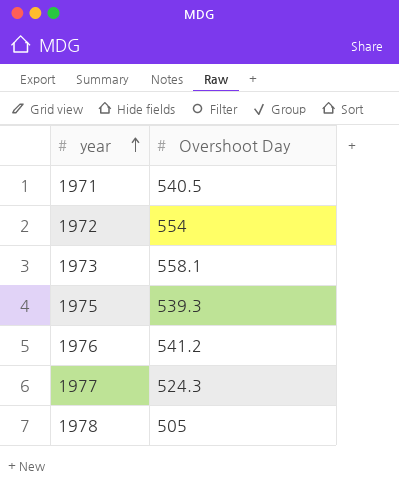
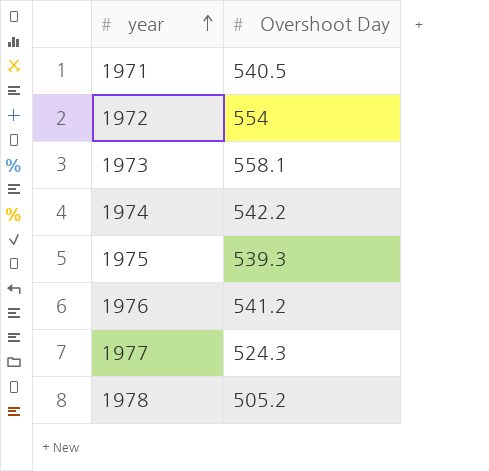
row 1974: none -> 542.2
1978 | Overshoot Day: 505 -> 505.2

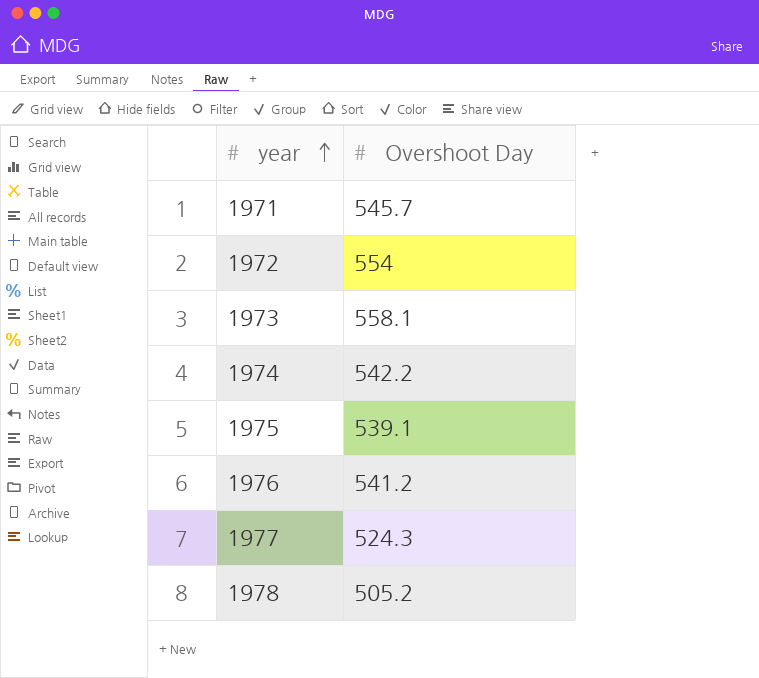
1971 | Overshoot Day: 540.5 -> 545.7
1975 | Overshoot Day: 539.3 -> 539.1

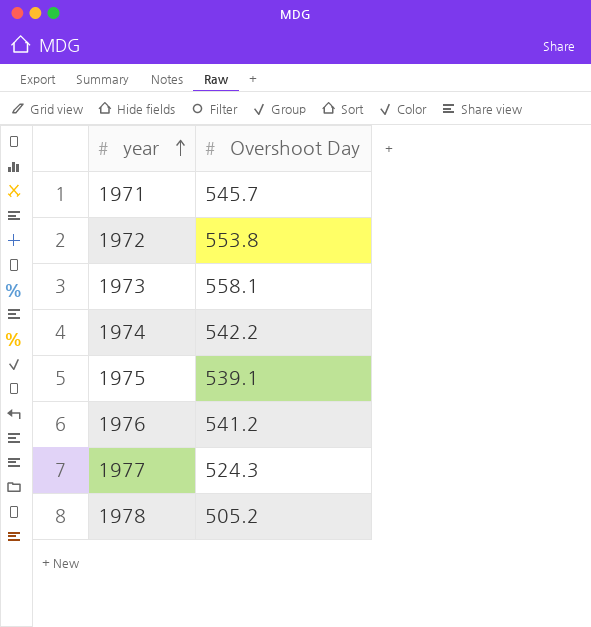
1972 | Overshoot Day: 554 -> 553.8

